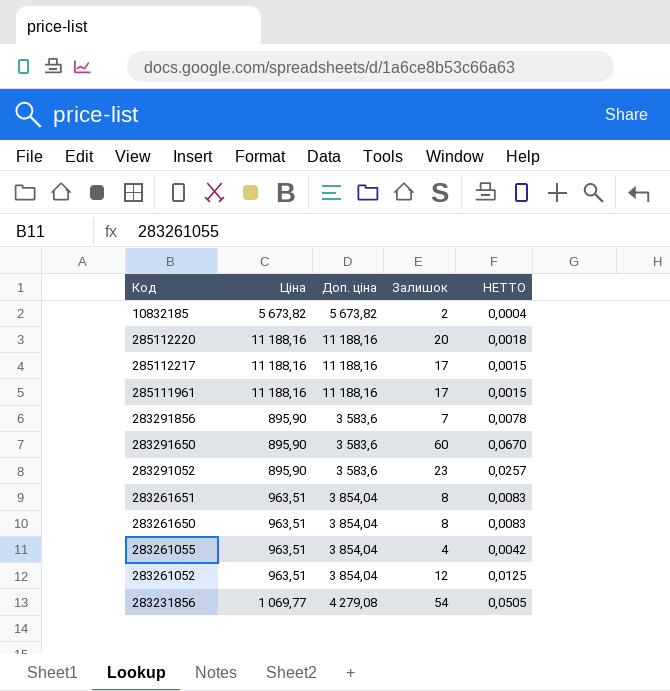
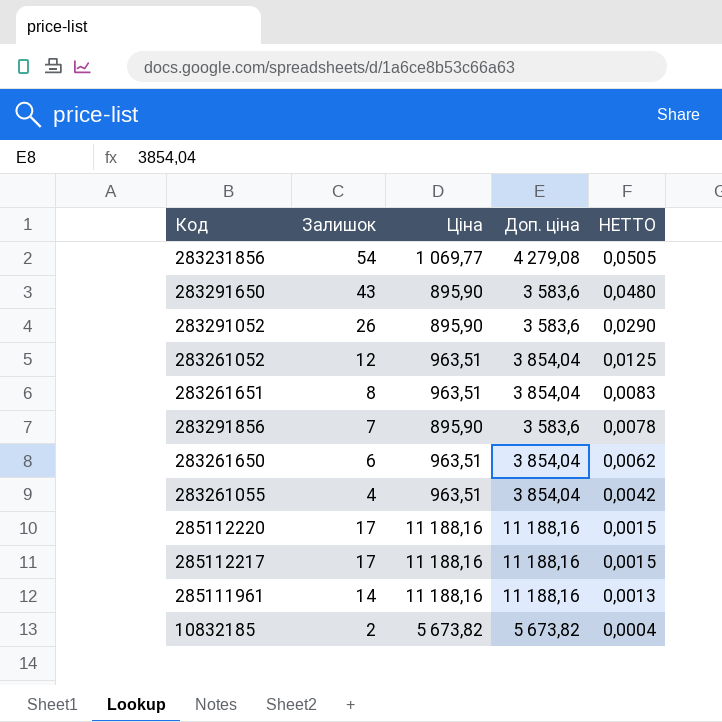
row order: none -> НЕТТО descending
column Залишок | position: 4 -> 2
283291650 | Залишок: 60 -> 43
283291650 | НЕТТО: 0,0670 -> 0,0480
283291052 | Залишок: 23 -> 26
283291052 | НЕТТО: 0,0257 -> 0,0290
283261650 | Залишок: 8 -> 6
283261650 | НЕТТО: 0,0083 -> 0,0062
285112220 | Залишок: 20 -> 17
285112220 | НЕТТО: 0,0018 -> 0,0015
285111961 | Залишок: 17 -> 14
285111961 | НЕТТО: 0,0015 -> 0,0013

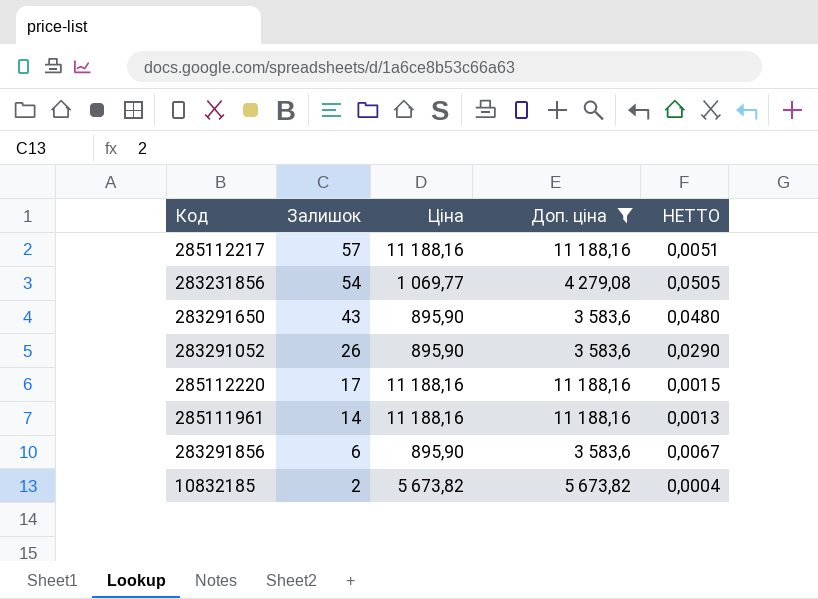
filter: none -> Доп. ціна != 3 854,04
row order: НЕТТО descending -> Залишок descending
285112217 | Залишок: 17 -> 57
285112217 | НЕТТО: 0,0015 -> 0,0051
283291856 | Залишок: 7 -> 6
283291856 | НЕТТО: 0,0078 -> 0,0067

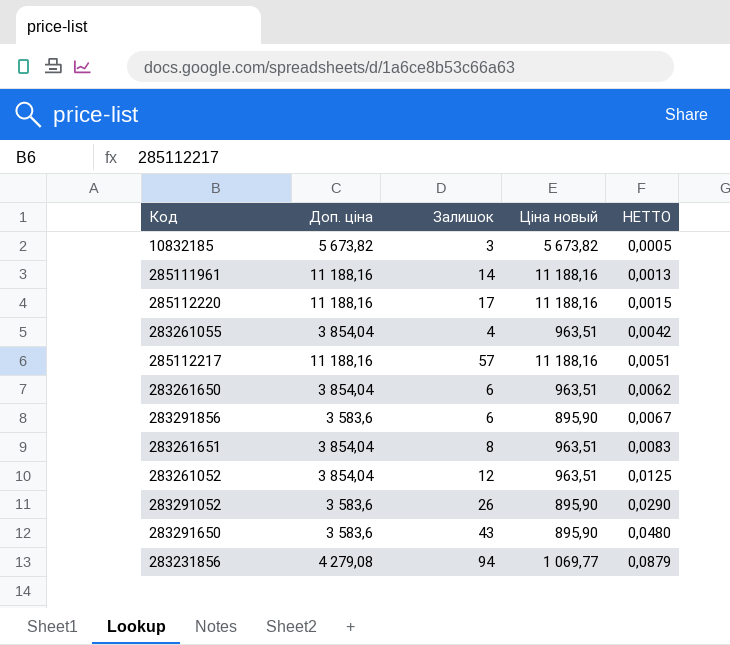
filter: Доп. ціна != 3 854,04 -> none
row order: Залишок descending -> НЕТТО ascending
column Доп. ціна | position: 4 -> 2
column name: Ціна -> Ціна новый
10832185 | Залишок: 2 -> 3
10832185 | НЕТТО: 0,0004 -> 0,0005
283231856 | Залишок: 54 -> 94
283231856 | НЕТТО: 0,0505 -> 0,0879

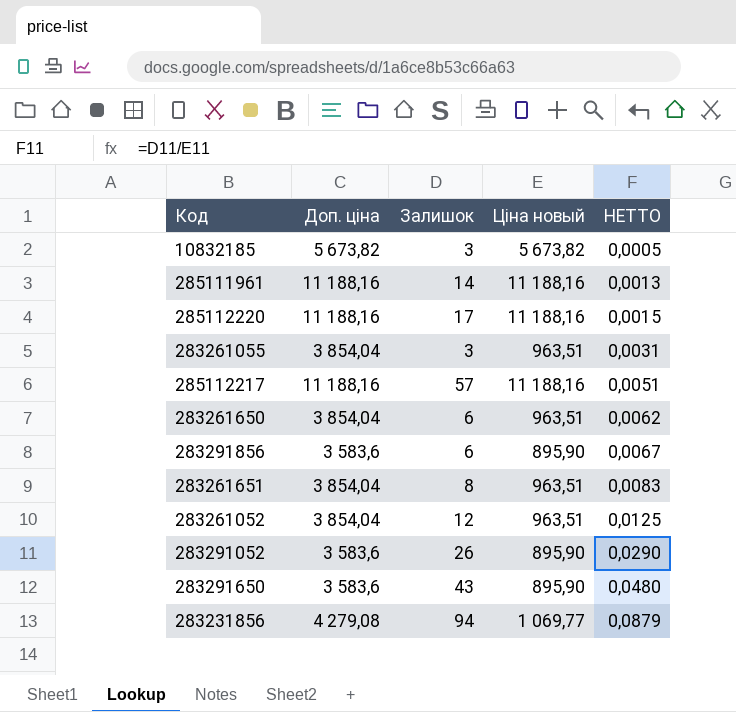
283261055 | Залишок: 4 -> 3
283261055 | НЕТТО: 0,0042 -> 0,0031

